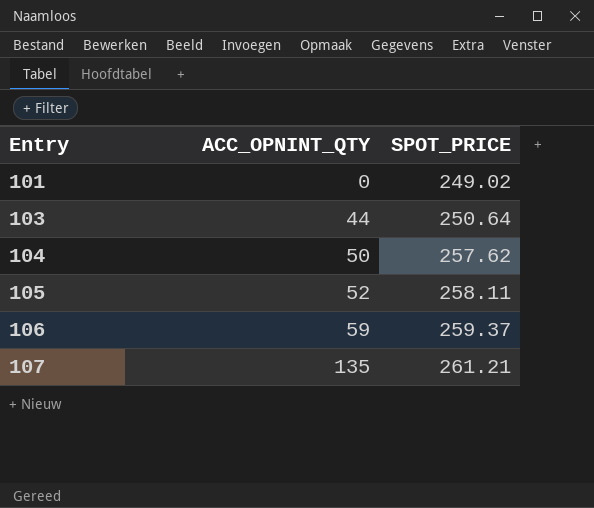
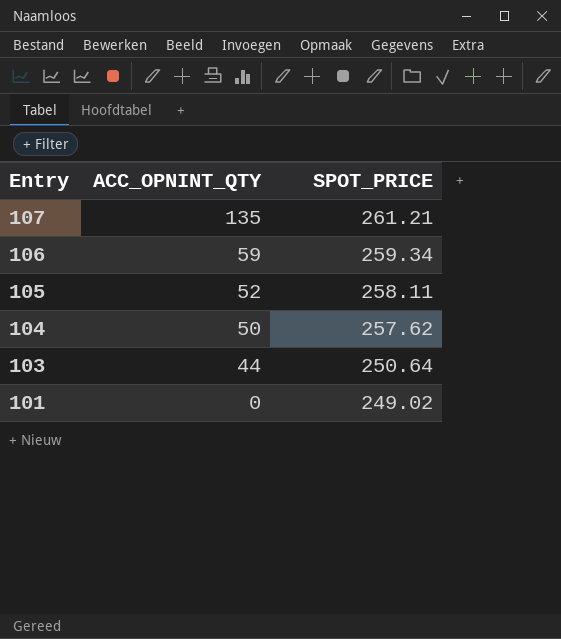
row order: Entry ascending -> Entry descending
106 | SPOT_PRICE: 259.37 -> 259.34

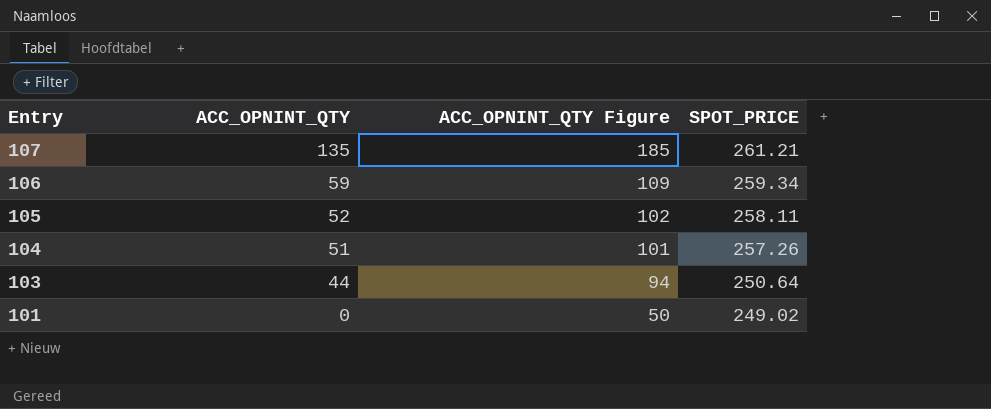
column ACC_OPNINT_QTY Figure | formula: none -> [ACC_OPNINT_QTY] + 50
104 | ACC_OPNINT_QTY: 50 -> 51
104 | SPOT_PRICE: 257.62 -> 257.26

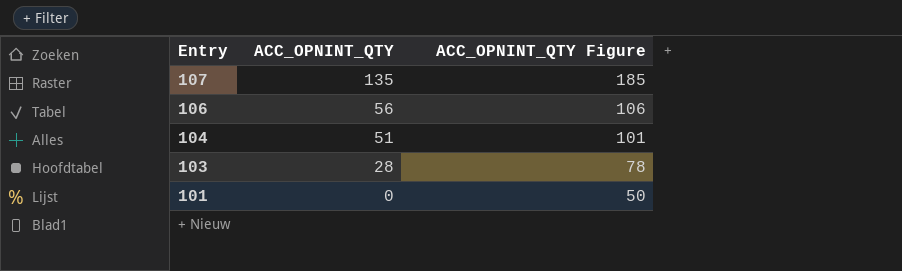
column SPOT_PRICE | position: 4 -> none
row 105: 52 | 102 | 258.11 -> none
106 | ACC_OPNINT_QTY: 59 -> 56
106 | ACC_OPNINT_QTY Figure: 109 -> 106
103 | ACC_OPNINT_QTY: 44 -> 28
103 | ACC_OPNINT_QTY Figure: 94 -> 78

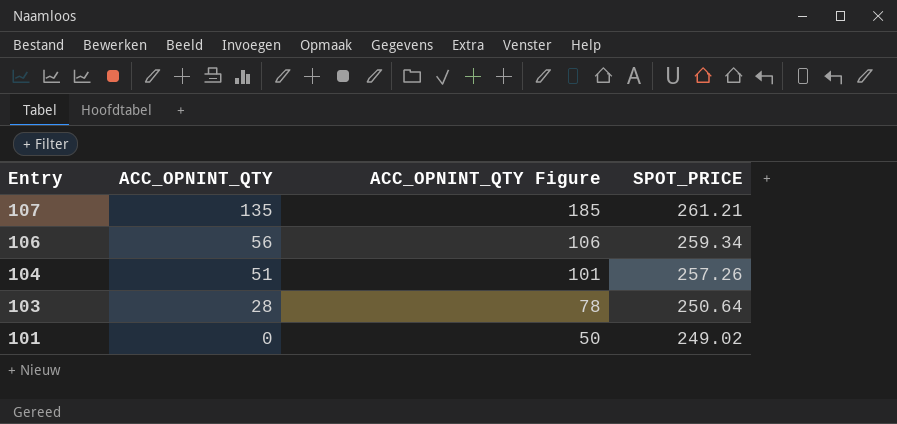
column SPOT_PRICE | position: none -> 4

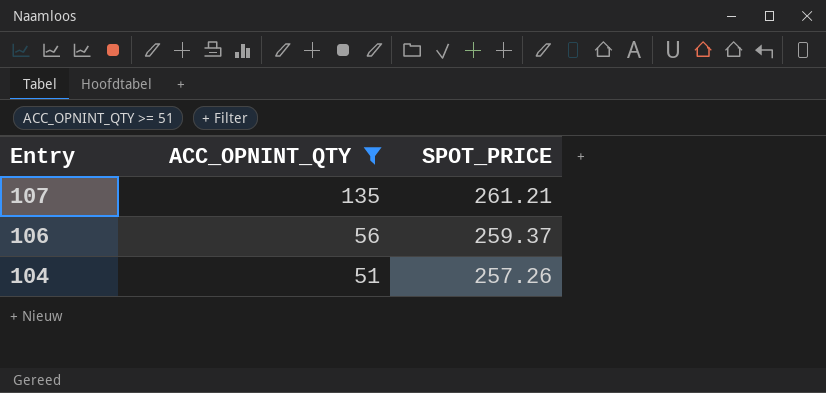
filter: none -> ACC_OPNINT_QTY >= 51
column ACC_OPNINT_QTY Figure | formula: [ACC_OPNINT_QTY] + 50 -> none
106 | SPOT_PRICE: 259.34 -> 259.37

